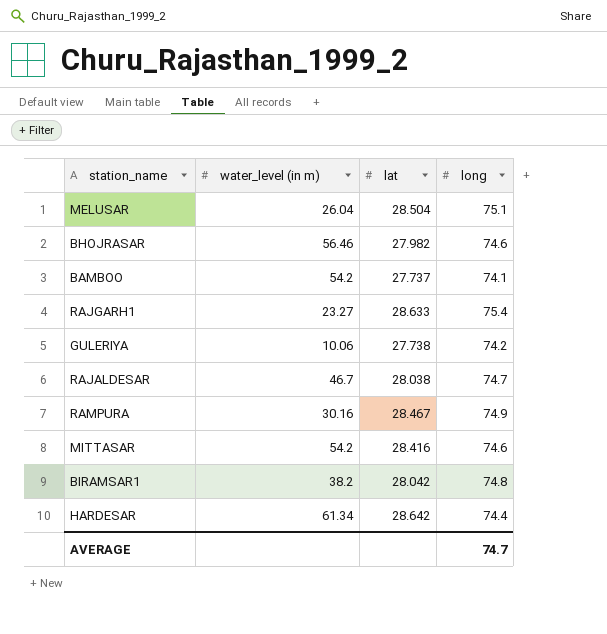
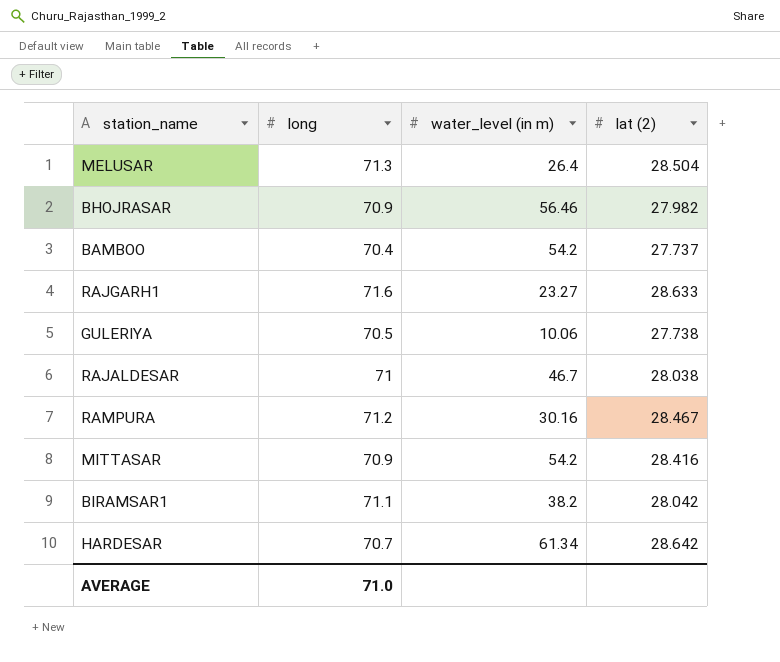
column long | position: 4 -> 2
column name: lat -> lat (2)
MELUSAR | long: 75.1 -> 71.3
MELUSAR | water_level (in m): 26.04 -> 26.4
BHOJRASAR | long: 74.6 -> 70.9
BAMBOO | long: 74.1 -> 70.4
RAJGARH1 | long: 75.4 -> 71.6
GULERIYA | long: 74.2 -> 70.5
RAJALDESAR | long: 74.7 -> 71
RAMPURA | long: 74.9 -> 71.2
MITTASAR | long: 74.6 -> 70.9
BIRAMSAR1 | long: 74.8 -> 71.1
HARDESAR | long: 74.4 -> 70.7
AVERAGE | long: 74.7 -> 71.0

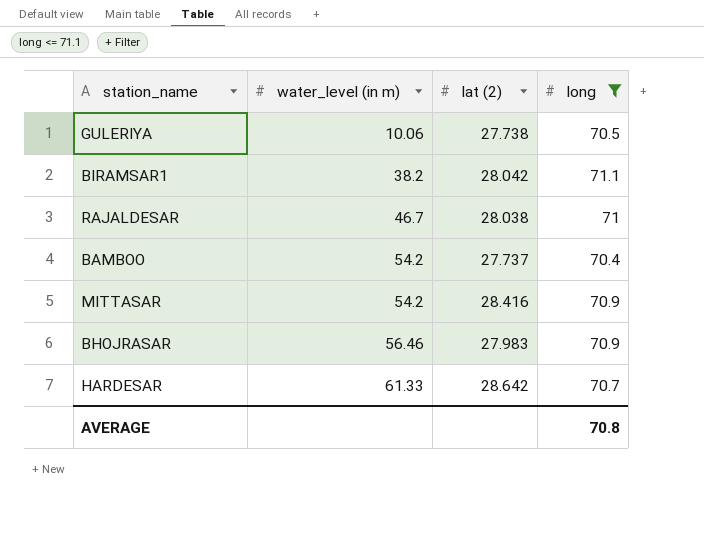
filter: none -> long <= 71.1
row order: none -> water_level (in m) ascending
column long | position: 2 -> 4
BHOJRASAR | lat (2): 27.982 -> 27.983
HARDESAR | water_level (in m): 61.34 -> 61.33
AVERAGE | long: 71.0 -> 70.8

